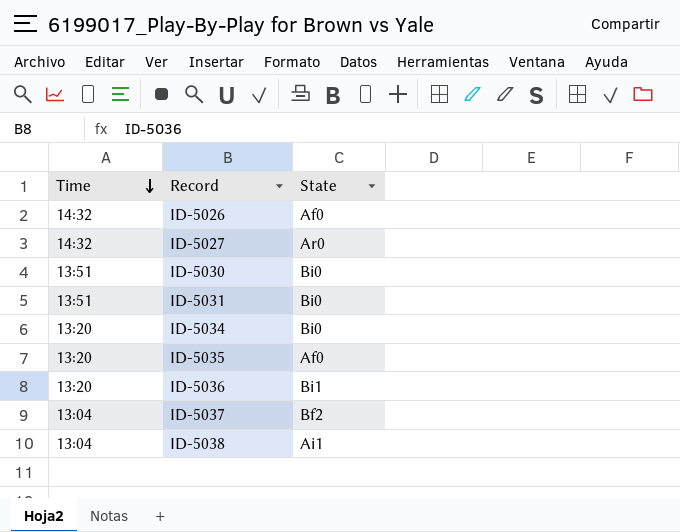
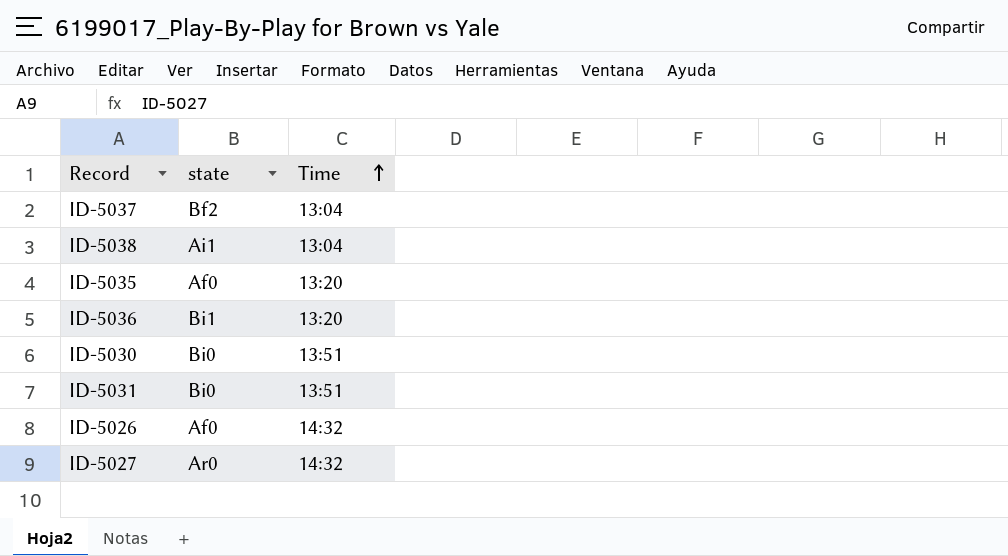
row order: Time descending -> Time ascending
column name: State -> state
column Time | position: 1 -> 3
row ID-5034: 13:20 | Bi0 -> none

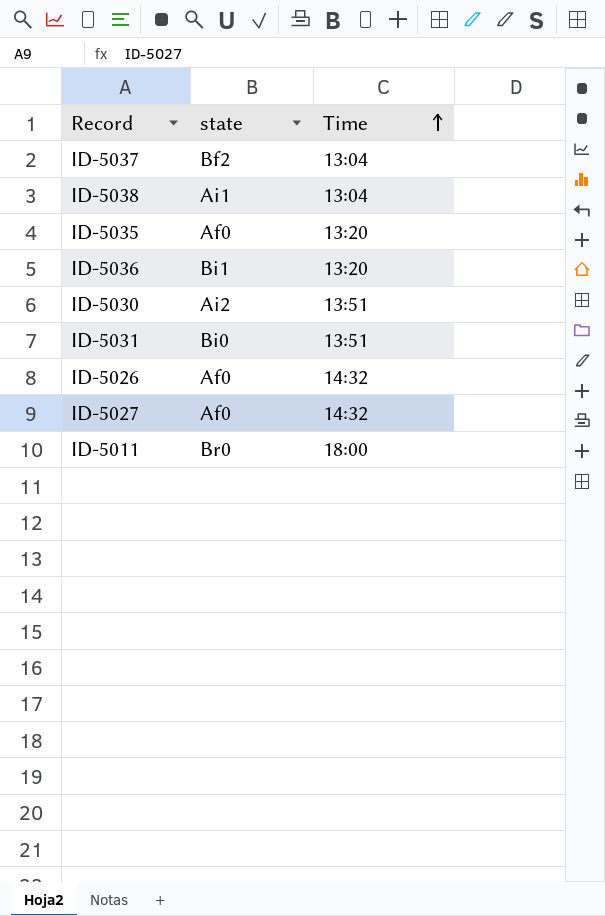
ID-5030 | state: Bi0 -> Ai2
ID-5027 | state: Ar0 -> Af0
row ID-5011: none -> Br0 | 18:00

